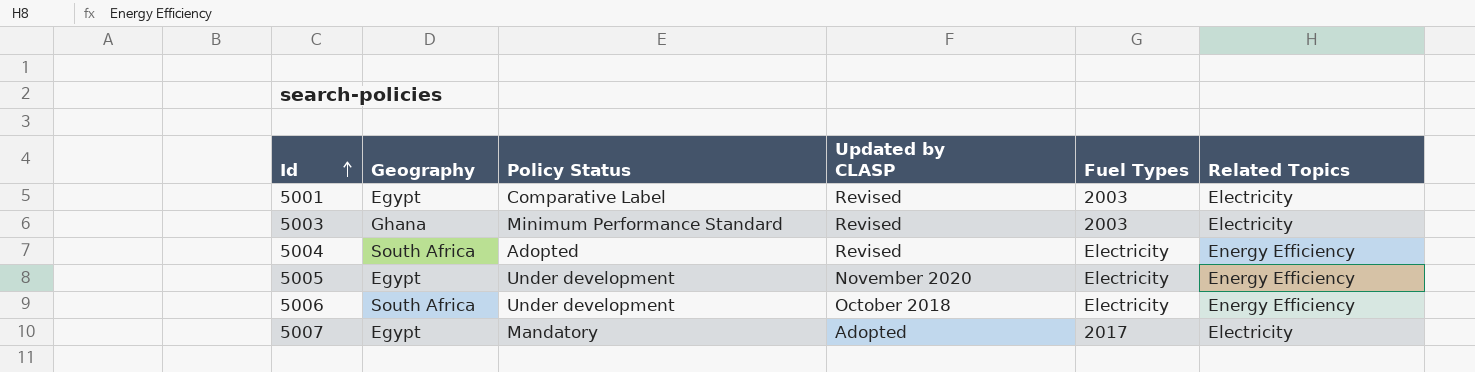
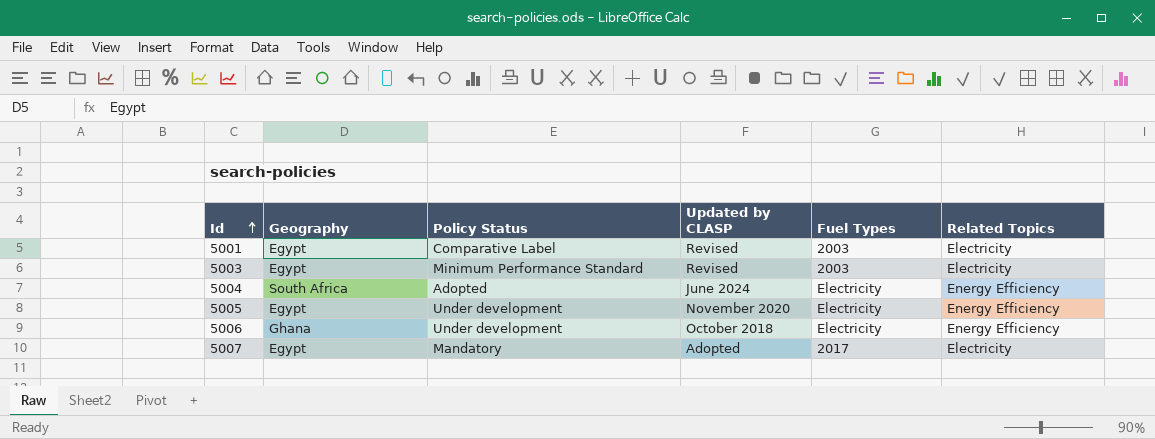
5003 | Geography: Ghana -> Egypt
5004 | Updated by CLASP: Revised -> June 2024
5006 | Geography: South Africa -> Ghana

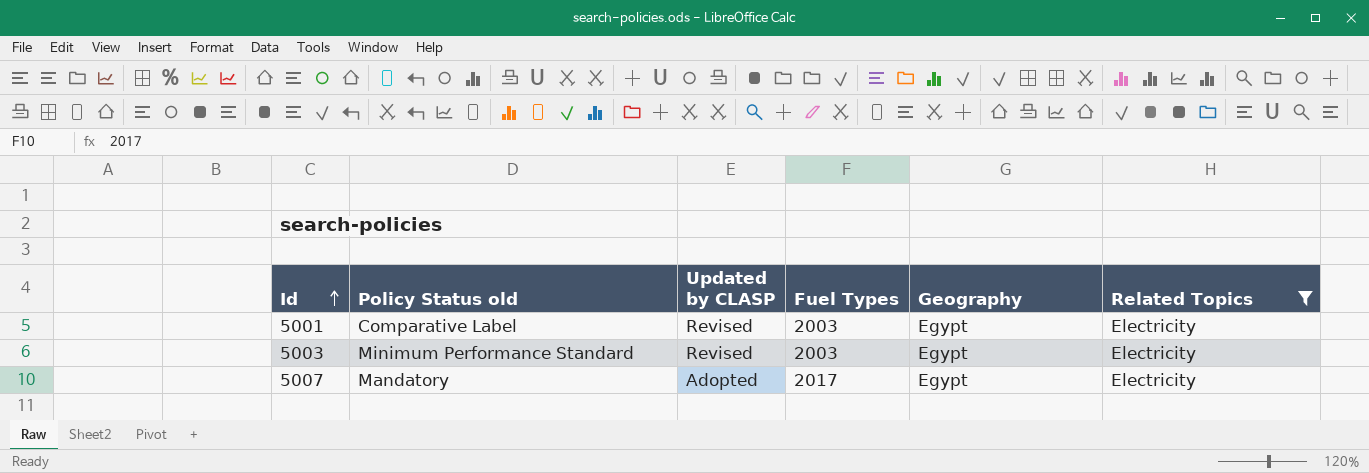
filter: none -> Related Topics = Electricity
column name: Policy Status -> Policy Status old
column Geography | position: 2 -> 5

